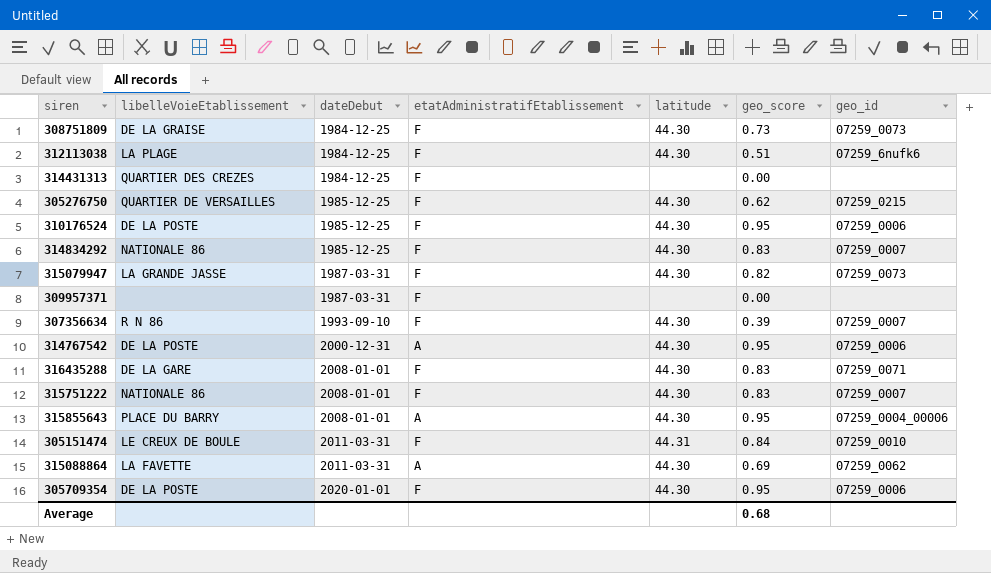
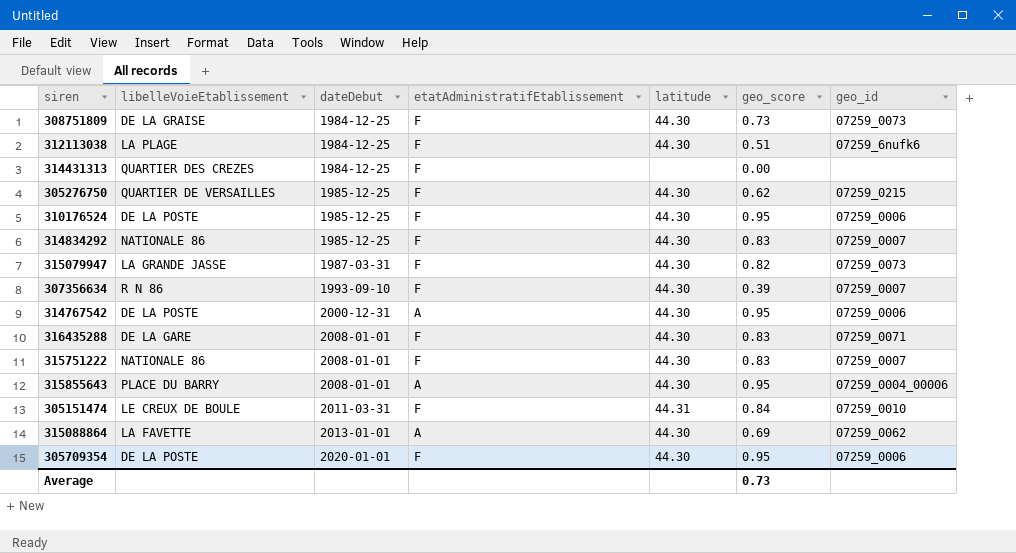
row 309957371: none | 1987-03-31 | F | none | 0.00 | none -> none
315088864 | dateDebut: 2011-03-31 -> 2013-01-01
Average | geo_score: 0.68 -> 0.73

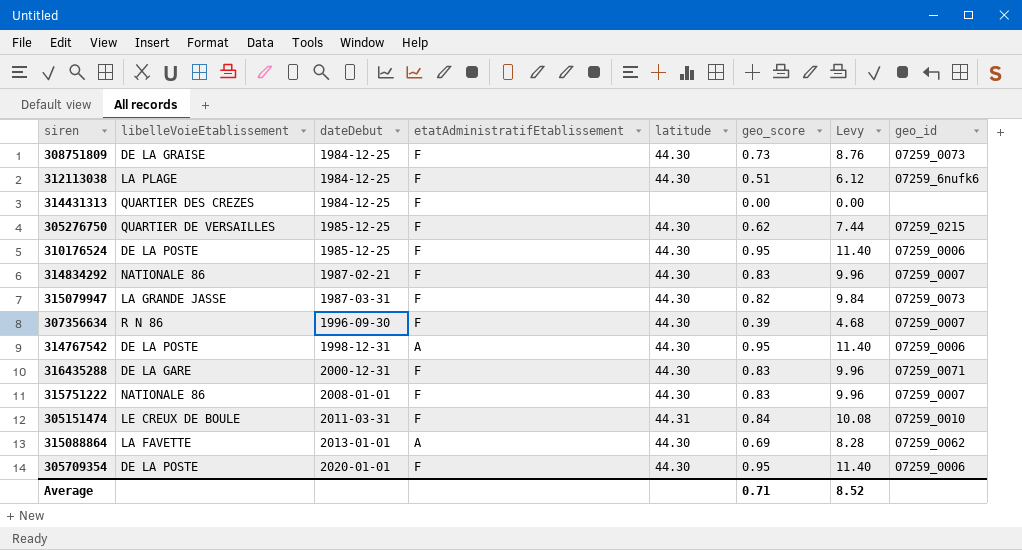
column Levy | formula: none -> [geo_score] * 12
row 315855643: PLACE DU BARRY | 2008-01-01 | A | 44.30 | 0.95 | 07259_0004_00006 -> none
314834292 | dateDebut: 1985-12-25 -> 1987-02-21
307356634 | dateDebut: 1993-09-10 -> 1996-09-30
314767542 | dateDebut: 2000-12-31 -> 1998-12-31
316435288 | dateDebut: 2008-01-01 -> 2000-12-31
Average | geo_score: 0.73 -> 0.71

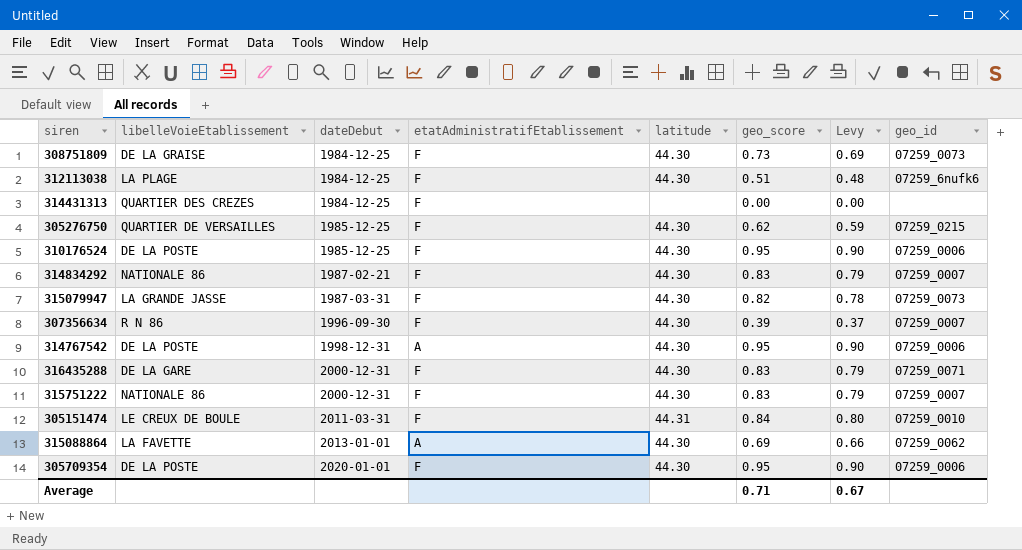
column Levy | formula: [geo_score] * 12 -> [geo_score] * 0.95
315751222 | dateDebut: 2008-01-01 -> 2000-12-31
Average | Levy: 8.52 -> 0.67

